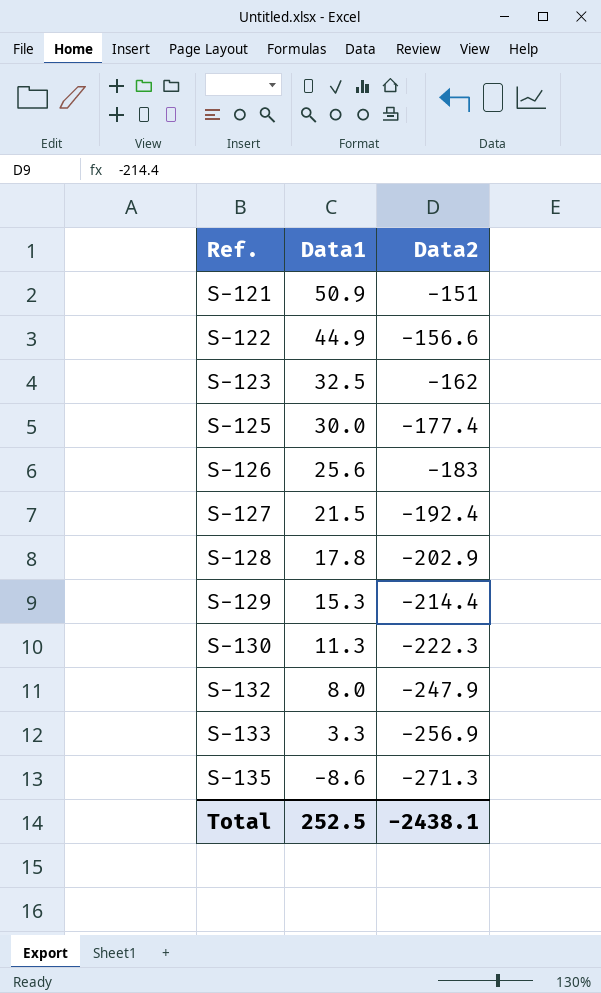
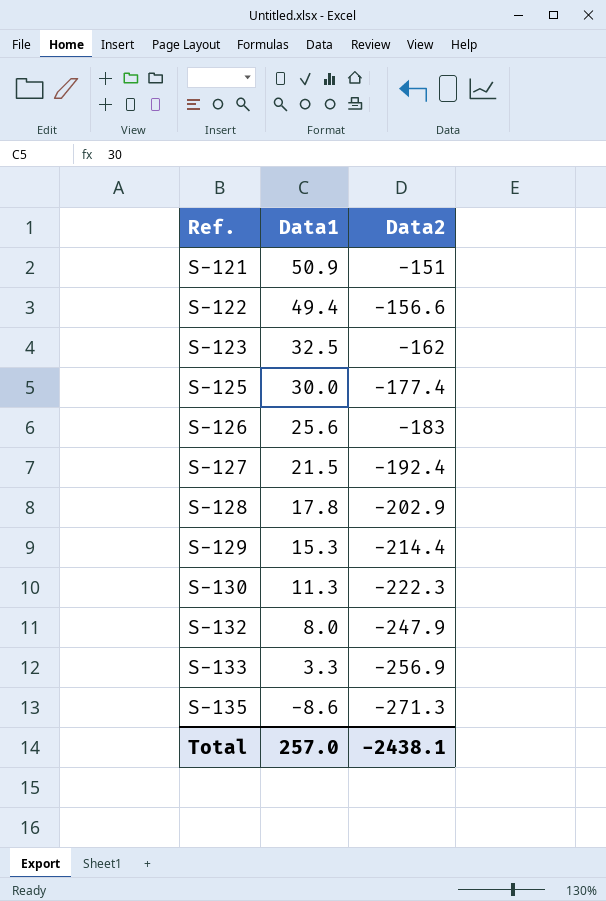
S-122 | Data1: 44.9 -> 49.4
Total | Data1: 252.5 -> 257.0

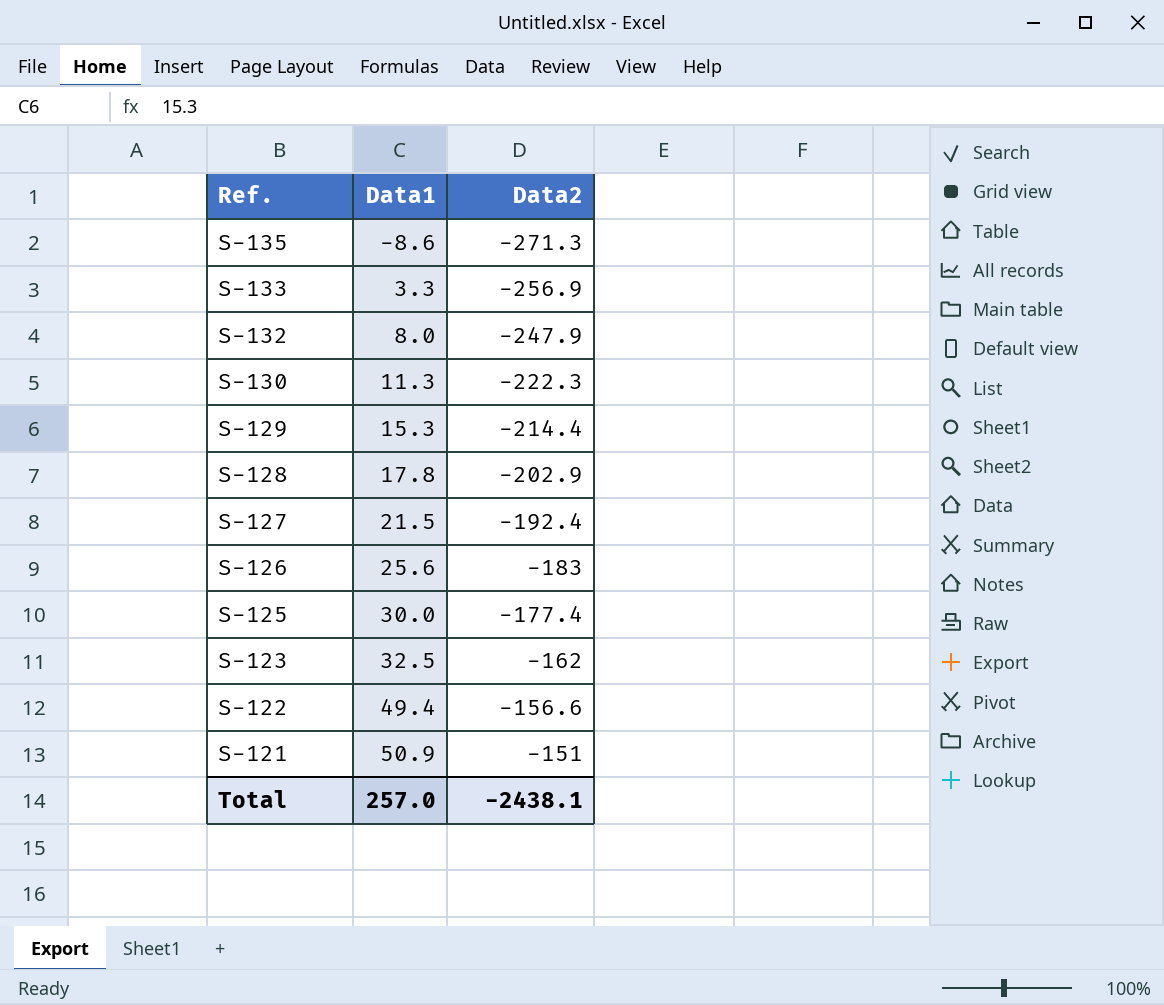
row order: Ref. ascending -> Ref. descending

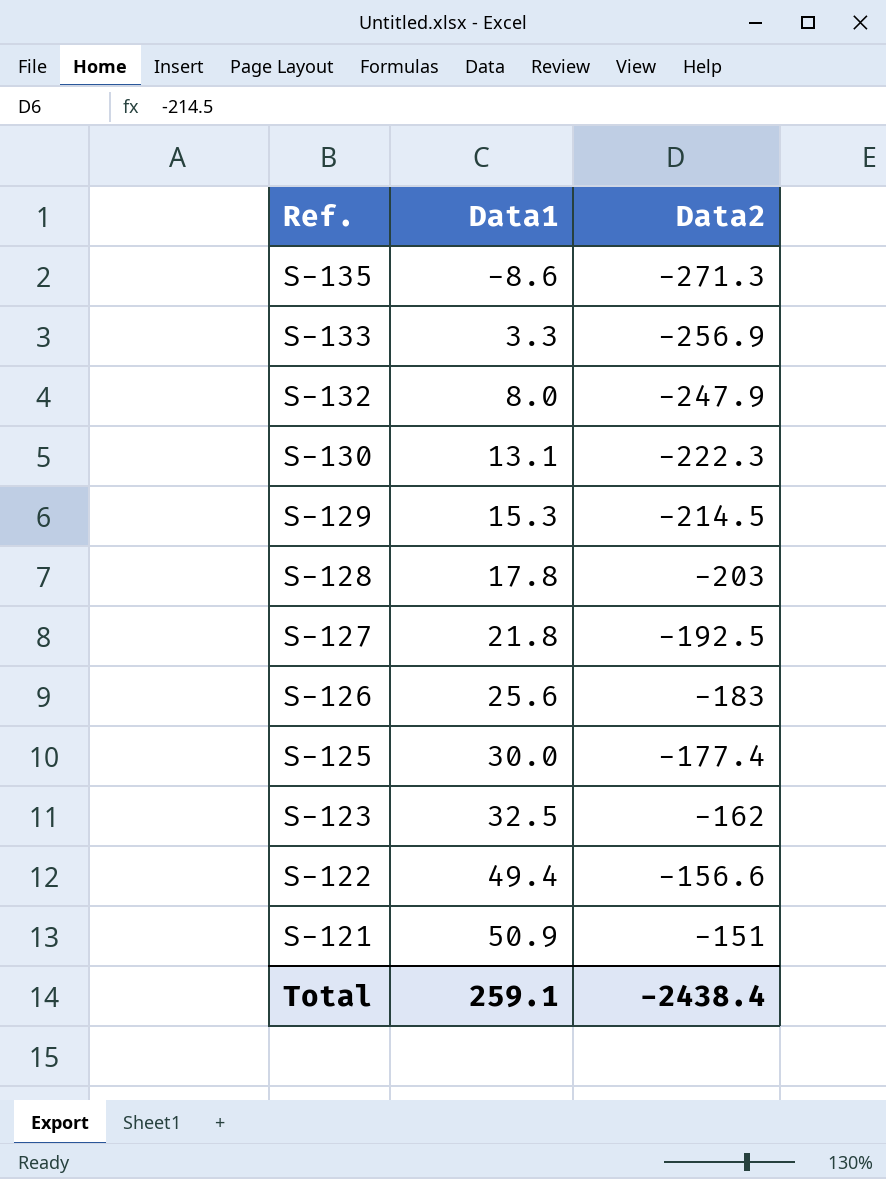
S-130 | Data1: 11.3 -> 13.1
S-129 | Data2: -214.4 -> -214.5
S-128 | Data2: -202.9 -> -203
S-127 | Data1: 21.5 -> 21.8
S-127 | Data2: -192.4 -> -192.5
Total | Data1: 257.0 -> 259.1
Total | Data2: -2438.1 -> -2438.4

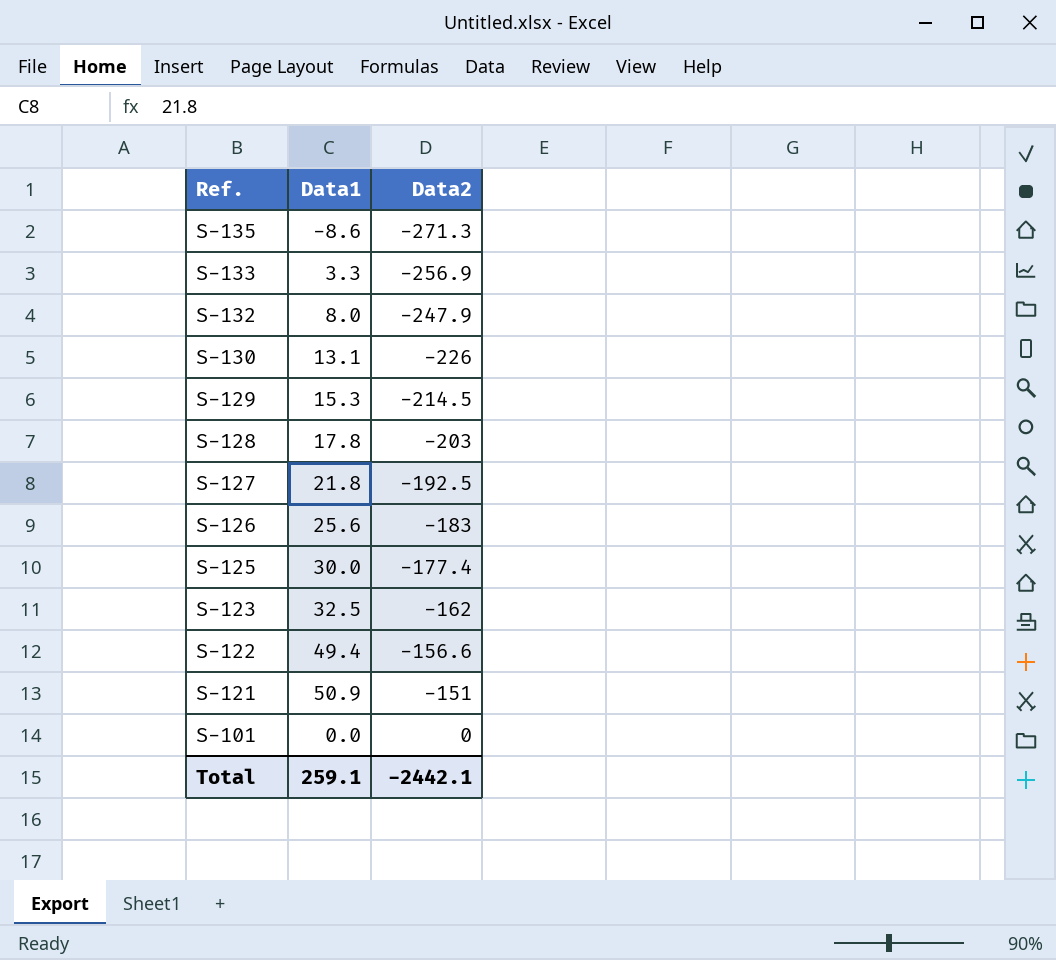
S-130 | Data2: -222.3 -> -226
row S-101: none -> 0.0 | 0
Total | Data2: -2438.4 -> -2442.1

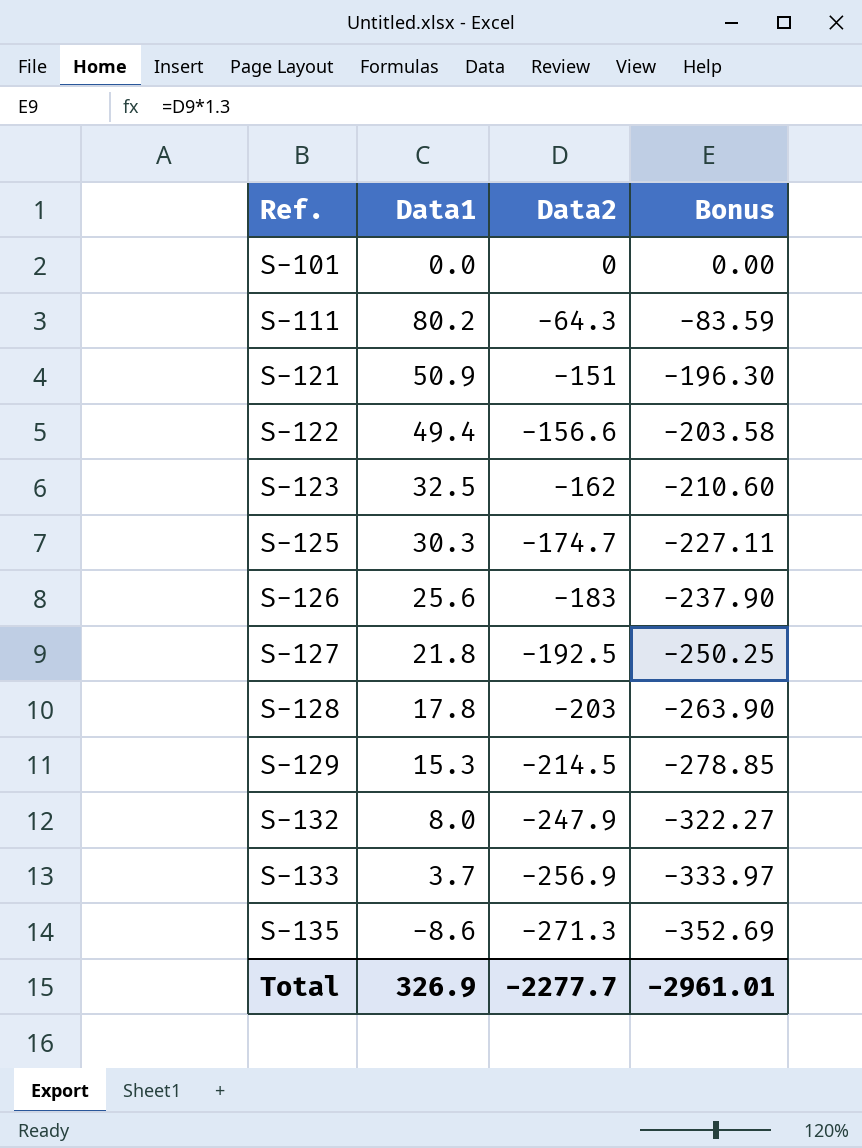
row order: Ref. descending -> Ref. ascending
column Bonus | formula: none -> [Data2] * 1.3
row S-130: 13.1 | -226 -> none
row S-111: none -> 80.2 | -64.3 | -83.59
S-125 | Data1: 30.0 -> 30.3
S-125 | Data2: -177.4 -> -174.7
S-133 | Data1: 3.3 -> 3.7
Total | Data1: 259.1 -> 326.9
Total | Data2: -2442.1 -> -2277.7

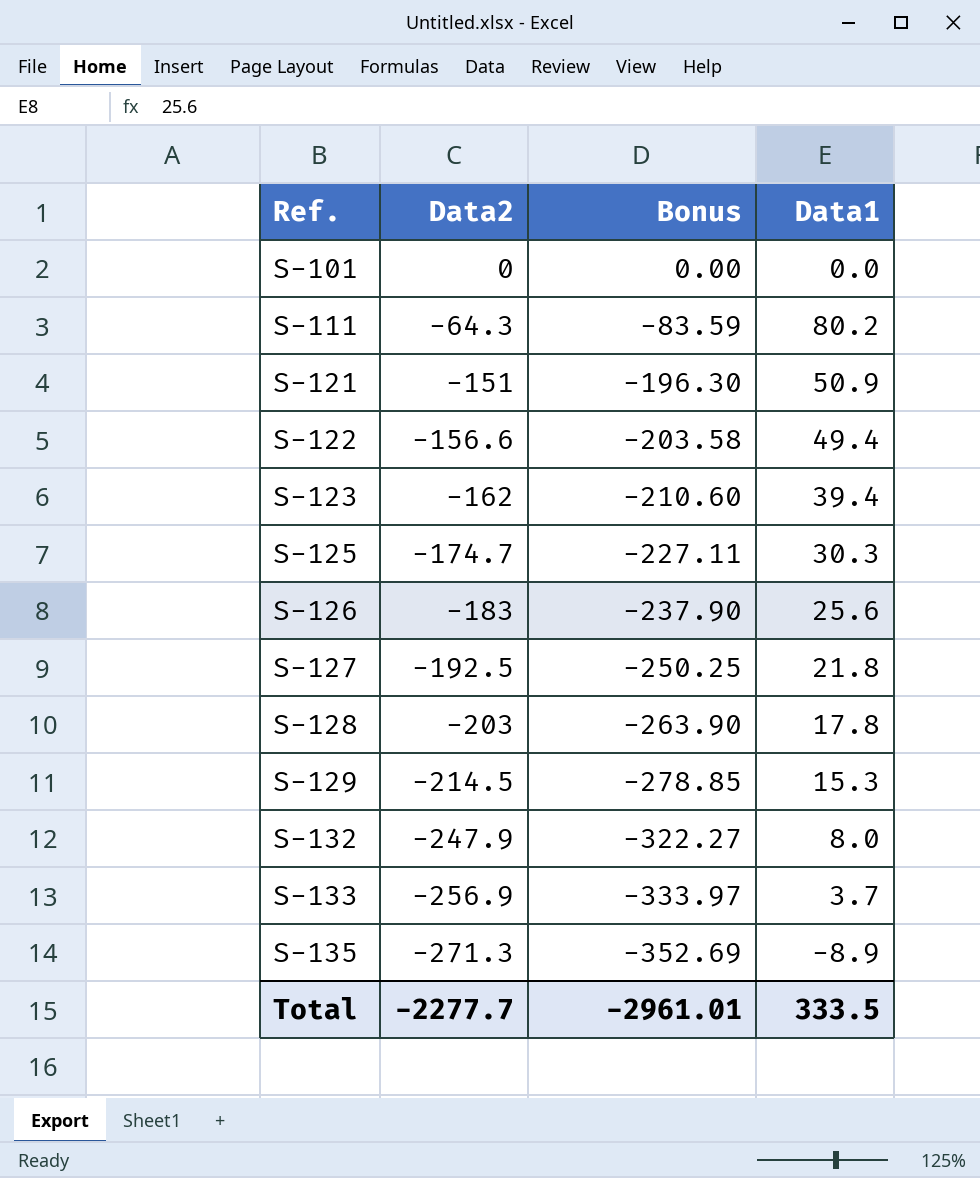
column Data1 | position: 2 -> 4
S-123 | Data1: 32.5 -> 39.4
S-135 | Data1: -8.6 -> -8.9
Total | Data1: 326.9 -> 333.5

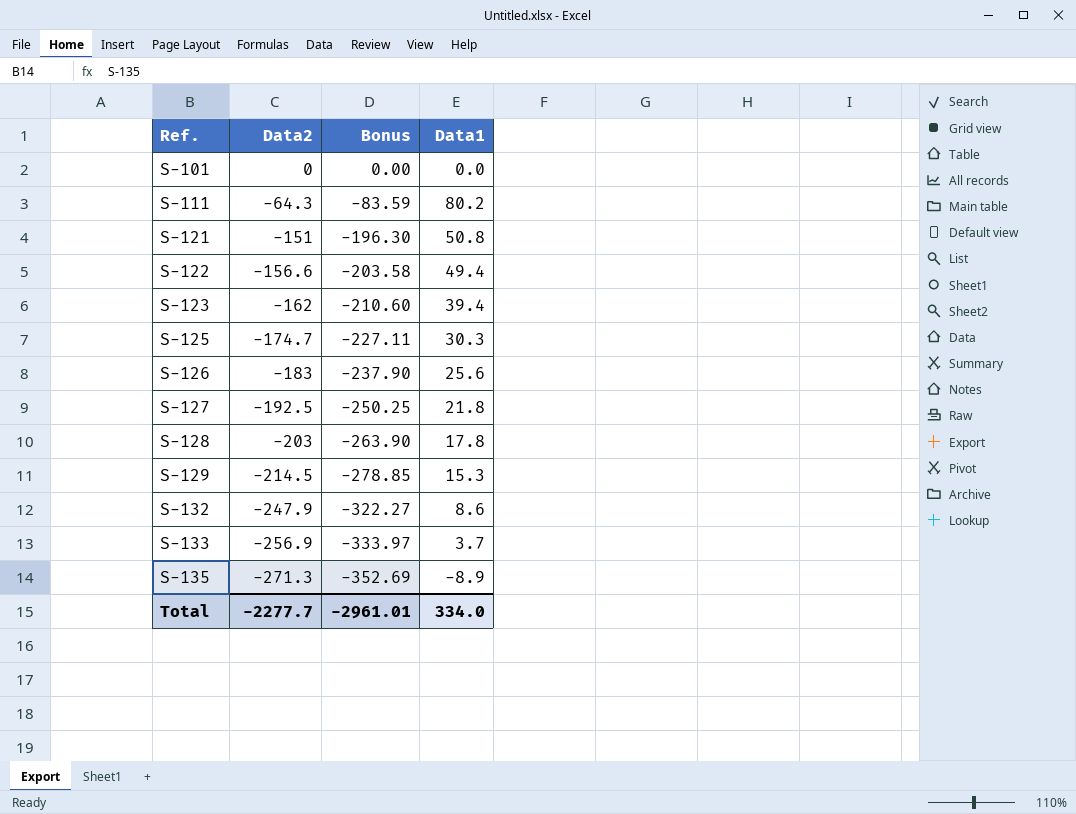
S-121 | Data1: 50.9 -> 50.8
S-132 | Data1: 8.0 -> 8.6
Total | Data1: 333.5 -> 334.0

